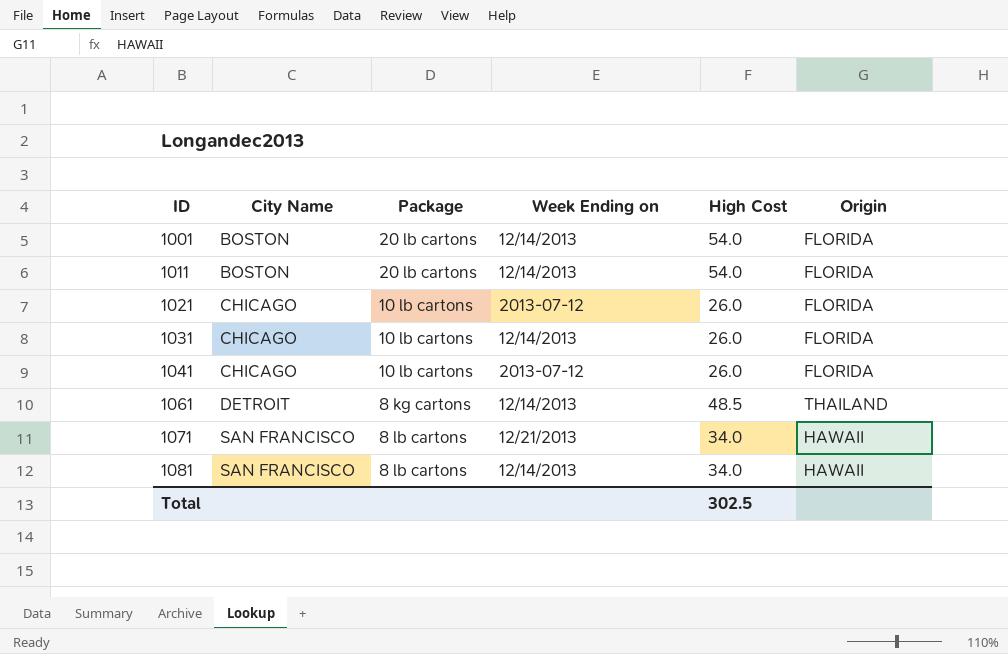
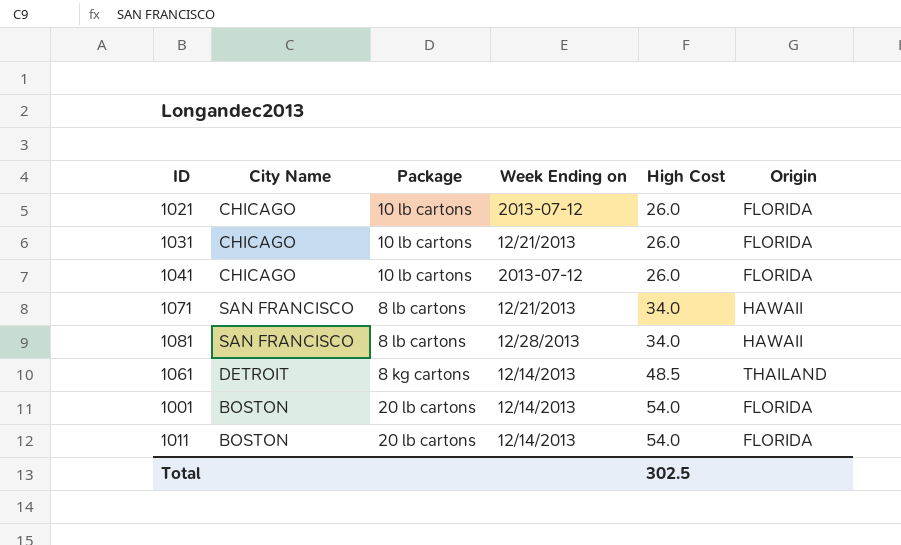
row order: ID ascending -> High Cost ascending
1031 | Week Ending on: 12/14/2013 -> 12/21/2013
1081 | Week Ending on: 12/14/2013 -> 12/28/2013

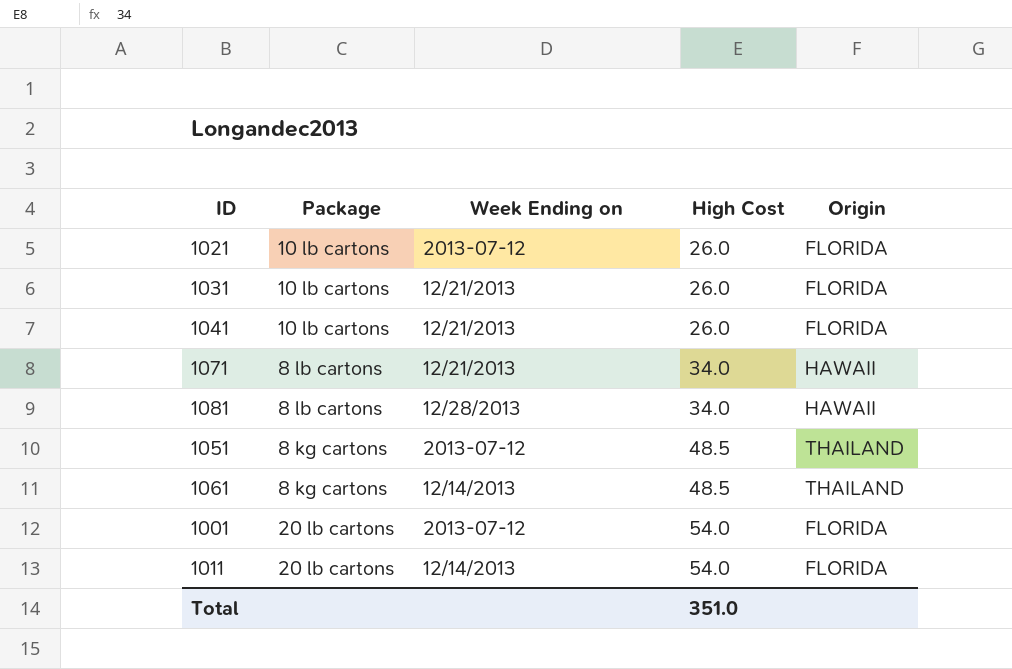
column City Name | position: 2 -> none
1041 | Week Ending on: 2013-07-12 -> 12/21/2013
row 1051: none -> 8 kg cartons | 2013-07-12 | 48.5 | THAILAND
1001 | Week Ending on: 12/14/2013 -> 2013-07-12
Total | High Cost: 302.5 -> 351.0

